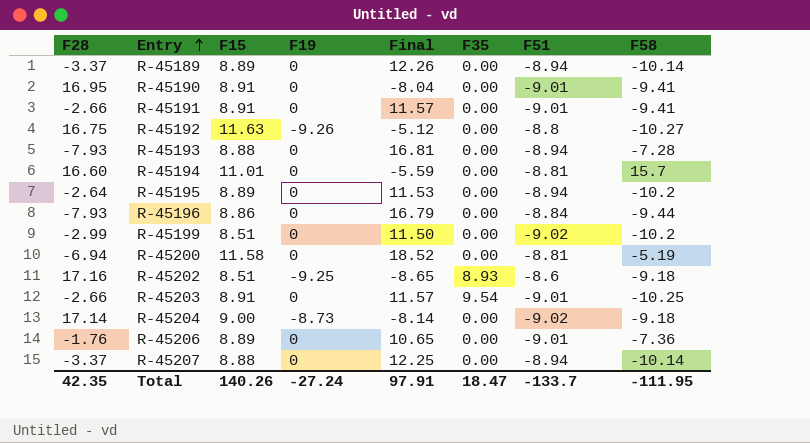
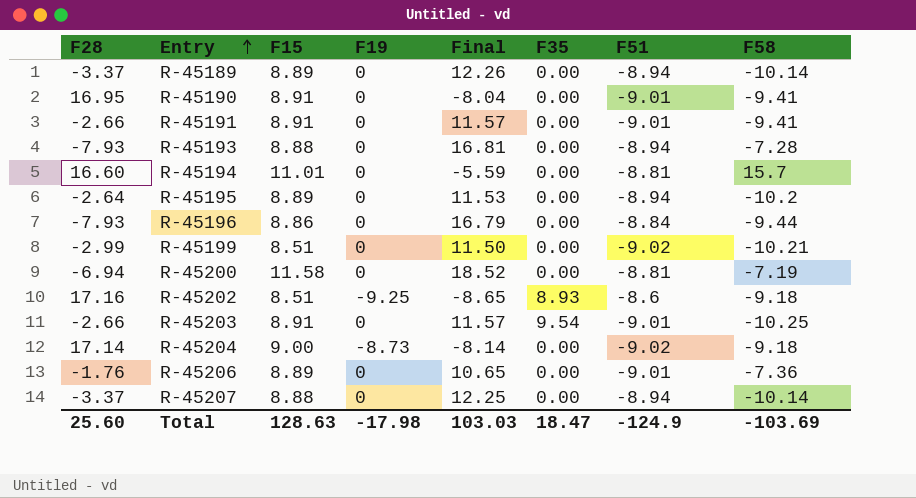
row R-45192: 16.75 | 11.63 | -9.26 | -5.12 | 0.00 | -8.8 | -10.27 -> none
R-45199 | F58: -10.2 -> -10.21
R-45200 | F58: -5.19 -> -7.19
Total | F28: 42.35 -> 25.60
Total | F15: 140.26 -> 128.63
Total | F19: -27.24 -> -17.98
Total | Final: 97.91 -> 103.03
Total | F51: -133.7 -> -124.9
Total | F58: -111.95 -> -103.69

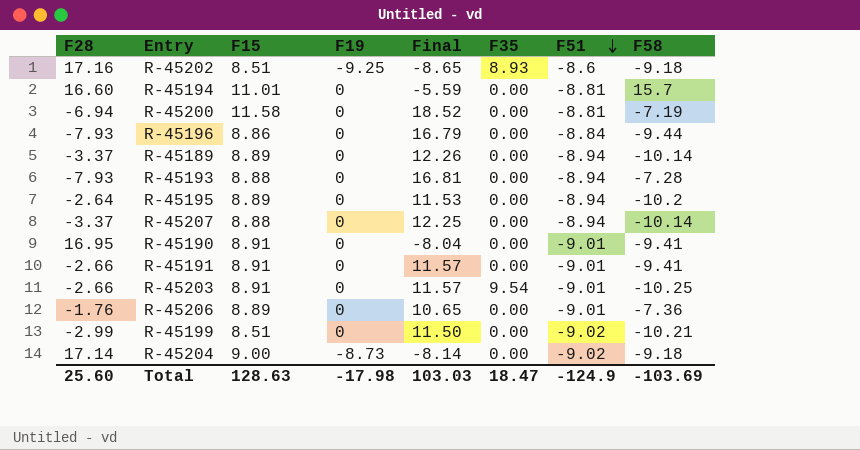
row order: Entry ascending -> F51 descending

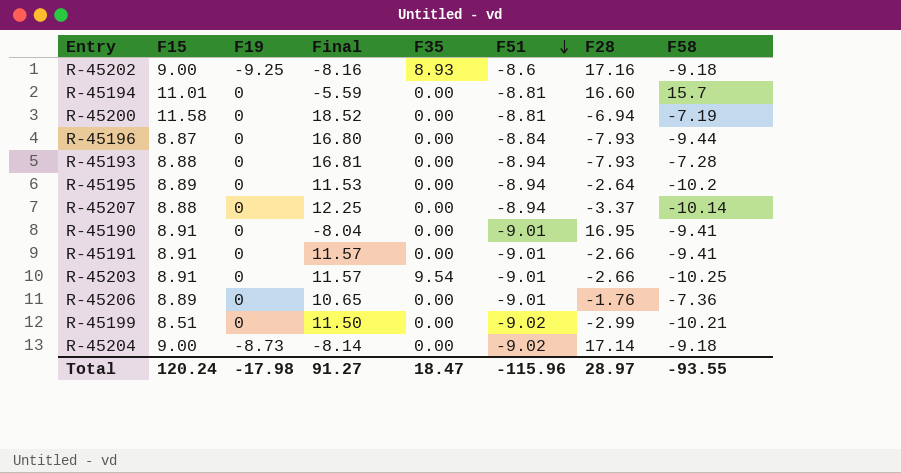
column F28 | position: 1 -> 7
row R-45189: -3.37 | 8.89 | 0 | 12.26 | 0.00 | -8.94 | -10.14 -> none
R-45202 | F15: 8.51 -> 9.00
R-45202 | Final: -8.65 -> -8.16
R-45196 | F15: 8.86 -> 8.87
R-45196 | Final: 16.79 -> 16.80
Total | F15: 128.63 -> 120.24
Total | Final: 103.03 -> 91.27
Total | F51: -124.9 -> -115.96
Total | F28: 25.60 -> 28.97
Total | F58: -103.69 -> -93.55

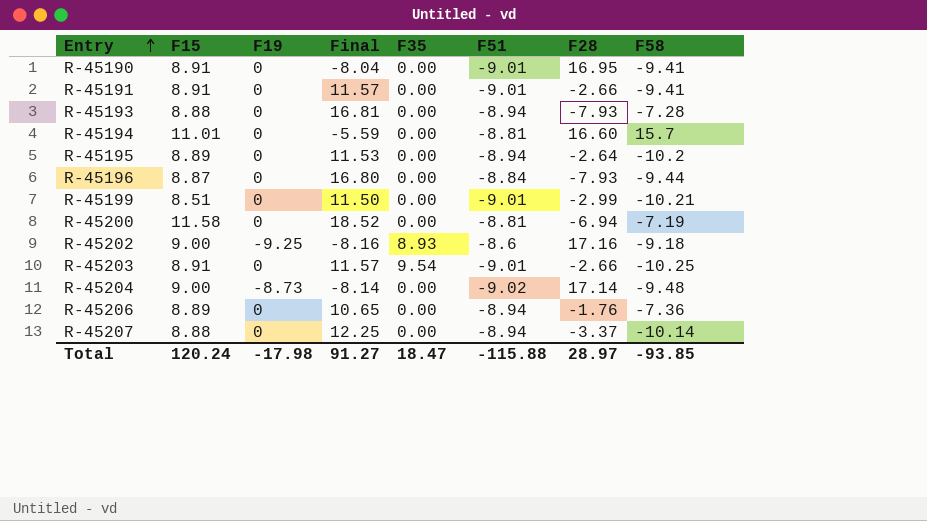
row order: F51 descending -> Entry ascending
R-45199 | F51: -9.02 -> -9.01
R-45204 | F58: -9.18 -> -9.48
R-45206 | F51: -9.01 -> -8.94
Total | F51: -115.96 -> -115.88
Total | F58: -93.55 -> -93.85

